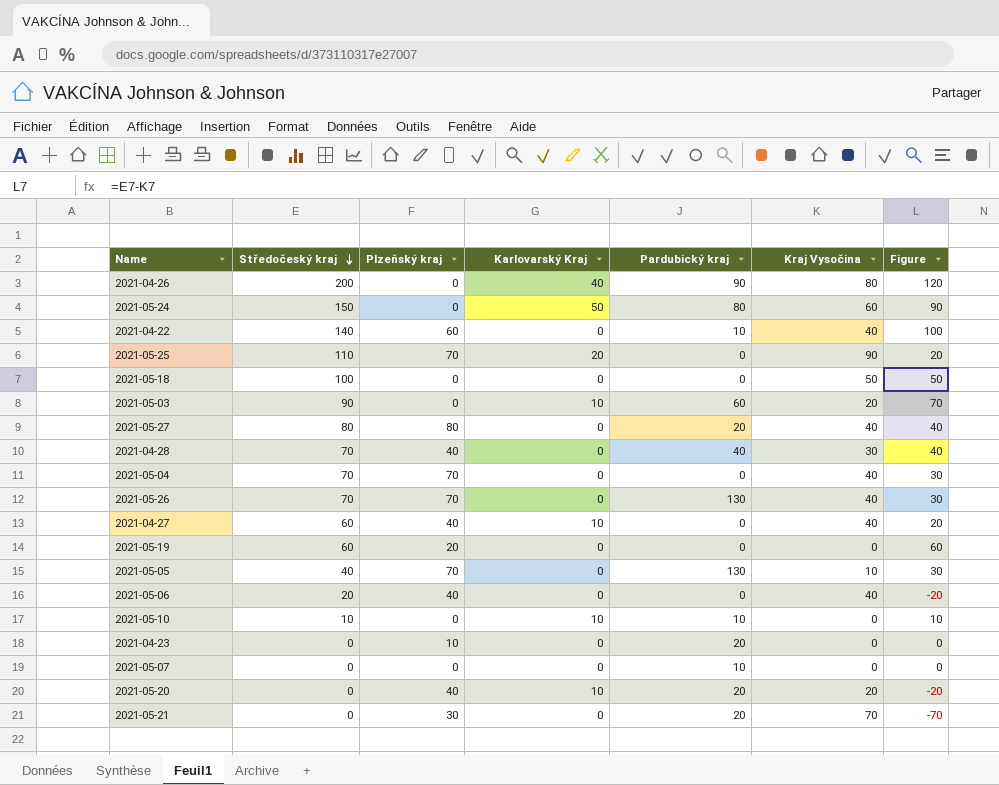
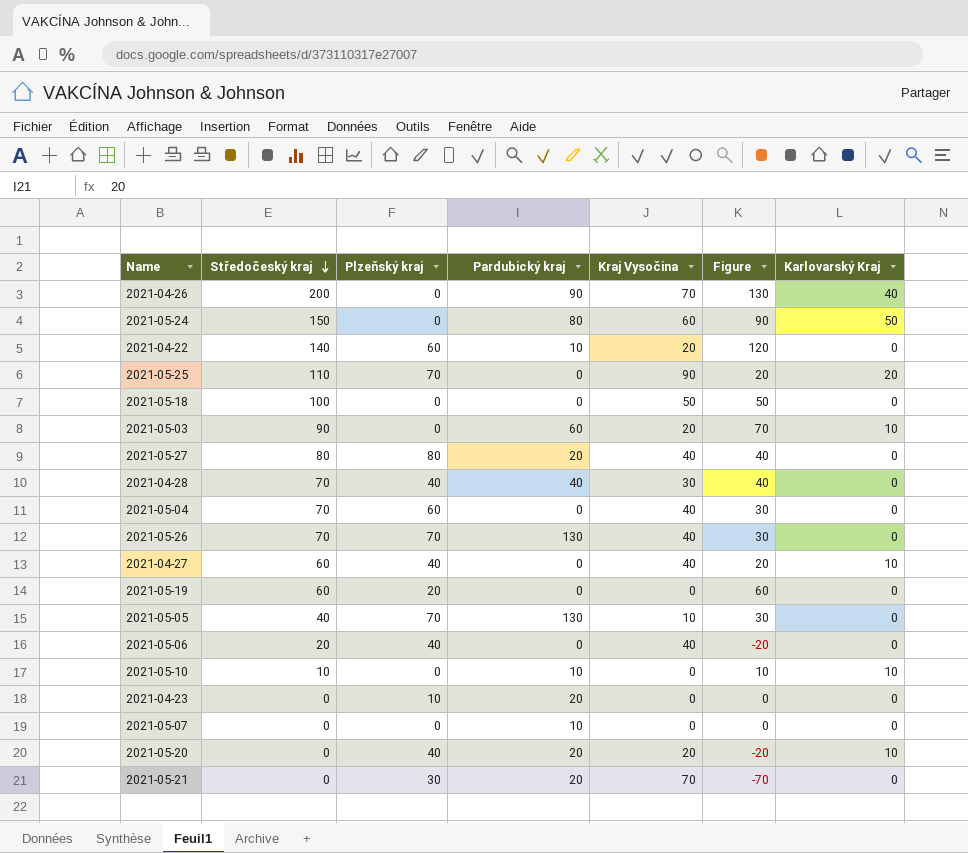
column Karlovarský Kraj | position: 4 -> 7
2021-04-26 | Kraj Vysočina: 80 -> 70
2021-04-26 | Figure: 120 -> 130
2021-04-22 | Kraj Vysočina: 40 -> 20
2021-04-22 | Figure: 100 -> 120
2021-05-04 | Plzeňský kraj: 70 -> 60

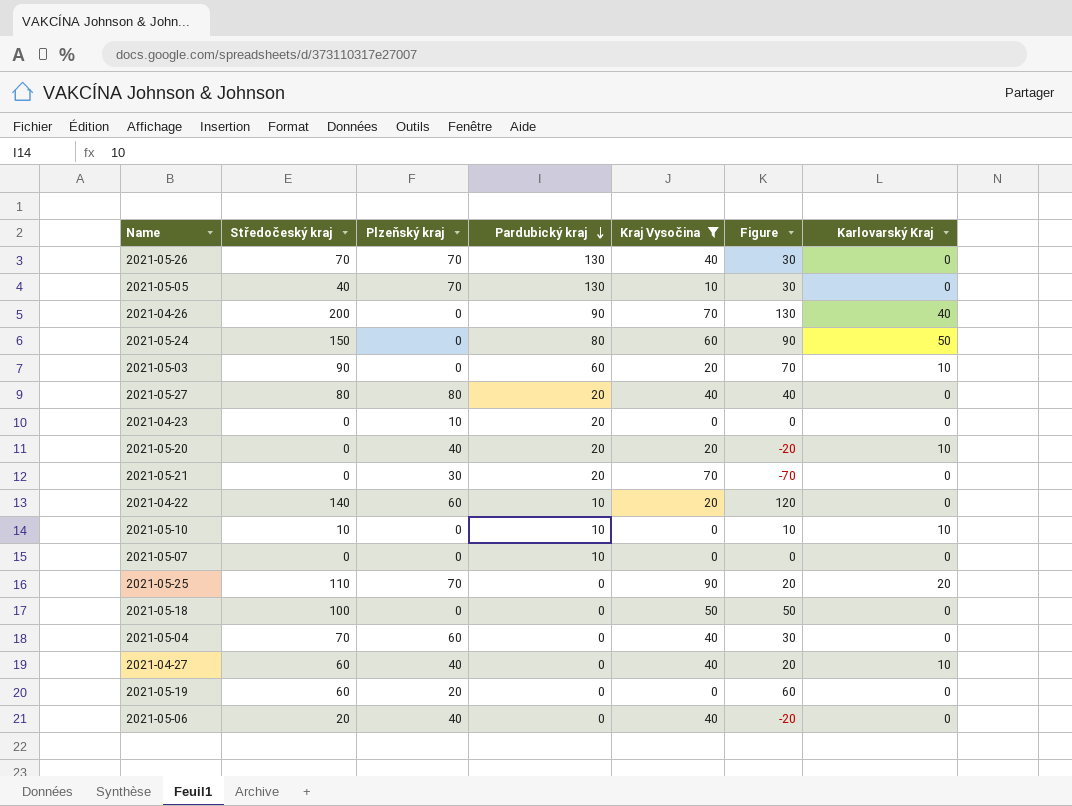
filter: none -> Kraj Vysočina != 30
row order: Středočeský kraj descending -> Pardubický kraj descending

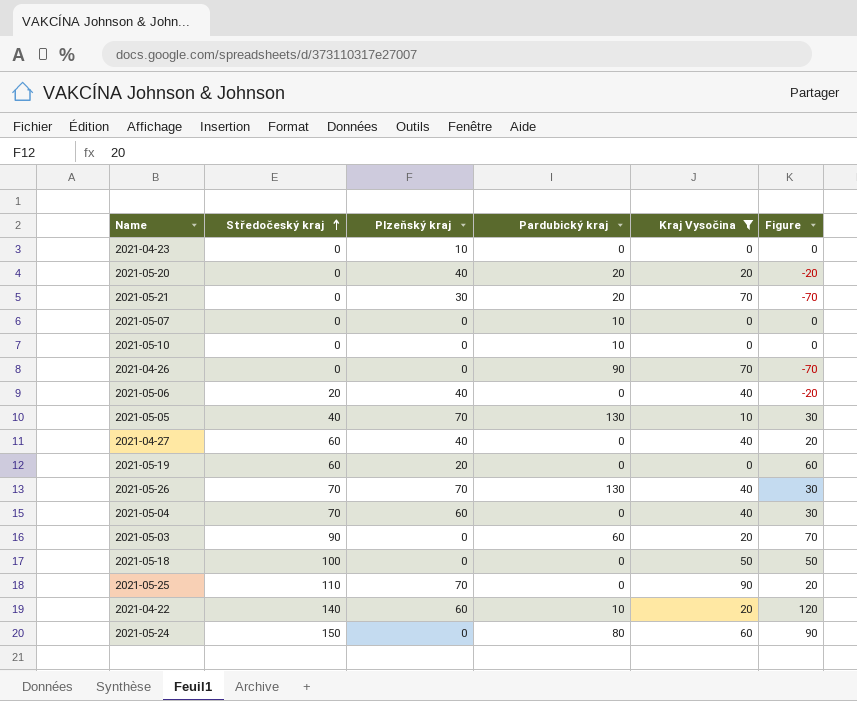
row order: Pardubický kraj descending -> Středočeský kraj ascending
column Karlovarský Kraj | position: 7 -> none
row 2021-05-27: 80 | 80 | 20 | 40 | 40 | 0 -> none
2021-04-23 | Pardubický kraj: 20 -> 0
2021-05-10 | Středočeský kraj: 10 -> 0
2021-05-10 | Figure: 10 -> 0
2021-04-26 | Středočeský kraj: 200 -> 0
2021-04-26 | Figure: 130 -> -70

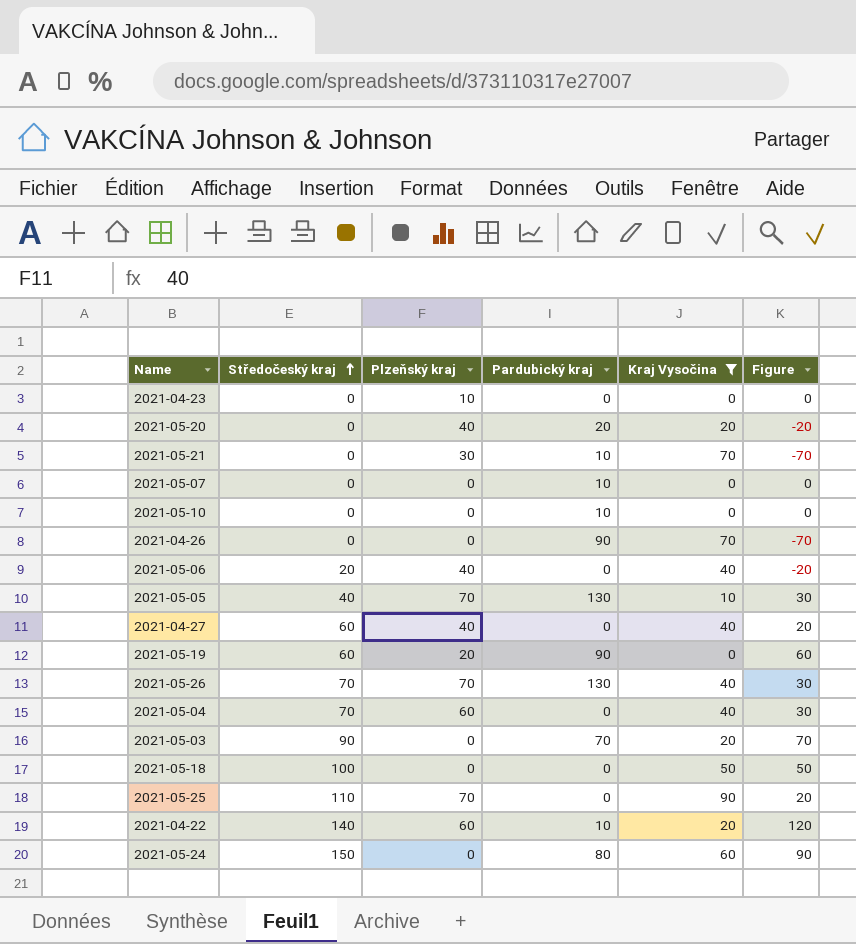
2021-05-21 | Pardubický kraj: 20 -> 10
2021-05-19 | Pardubický kraj: 0 -> 90
2021-05-03 | Pardubický kraj: 60 -> 70

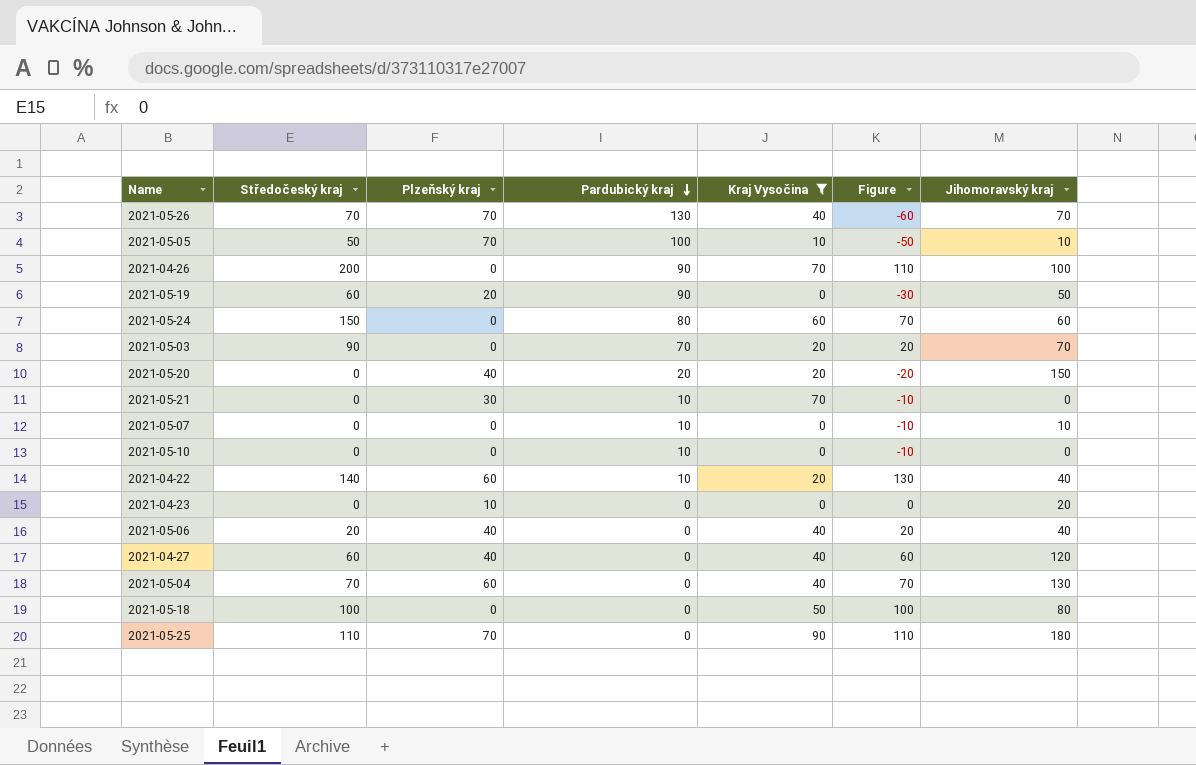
row order: Středočeský kraj ascending -> Pardubický kraj descending
column Figure | formula: [Středočeský kraj] - [Kraj Vysočina] -> [Středočeský kraj] - [Pardubický kraj]
column Jihomoravský kraj | position: none -> 7
2021-05-05 | Středočeský kraj: 40 -> 50
2021-05-05 | Pardubický kraj: 130 -> 100
2021-04-26 | Středočeský kraj: 0 -> 200

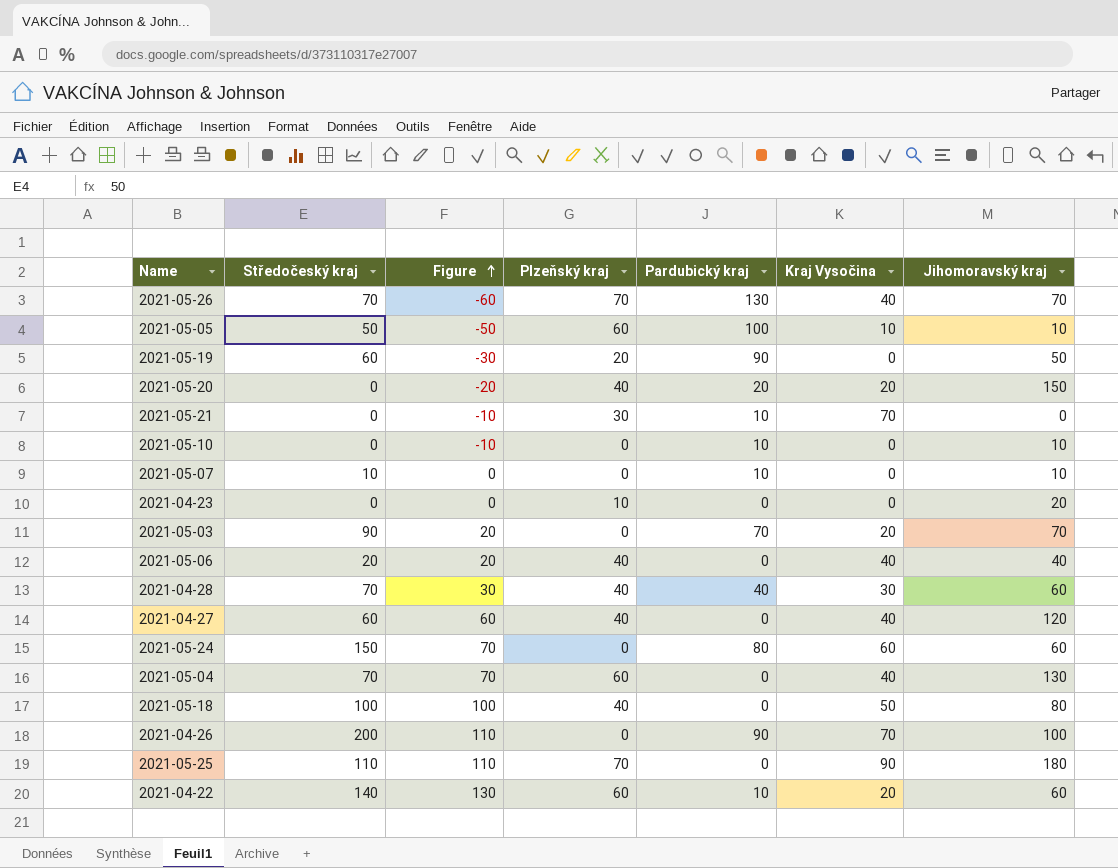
filter: Kraj Vysočina != 30 -> none
row order: Pardubický kraj descending -> Figure ascending
column Figure | position: 6 -> 3
2021-05-05 | Plzeňský kraj: 70 -> 60
2021-05-10 | Jihomoravský kraj: 0 -> 10
2021-05-07 | Středočeský kraj: 0 -> 10
2021-05-07 | Figure: -10 -> 0
2021-05-18 | Plzeňský kraj: 0 -> 40
2021-04-22 | Jihomoravský kraj: 40 -> 60

